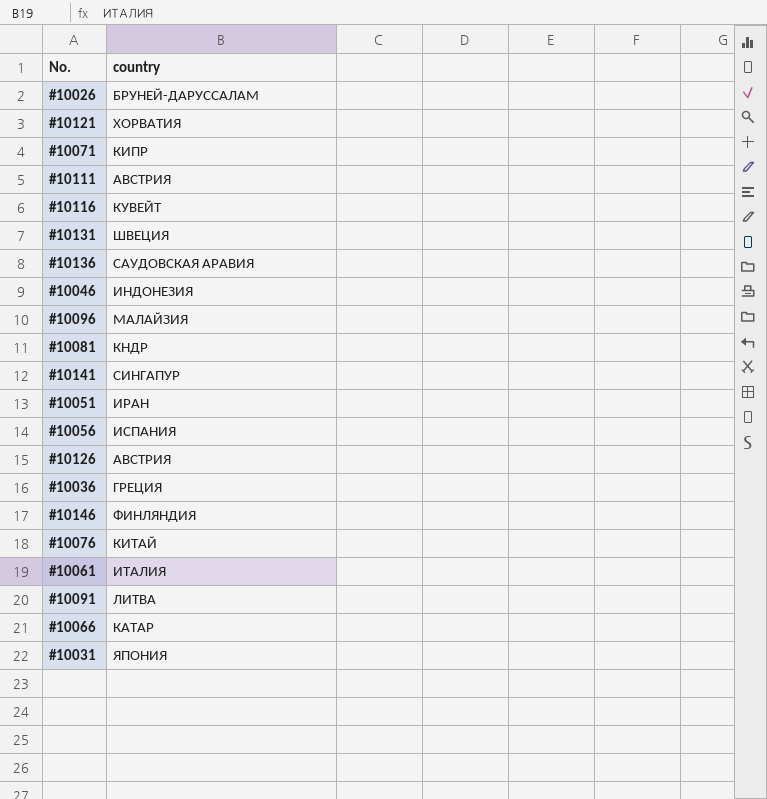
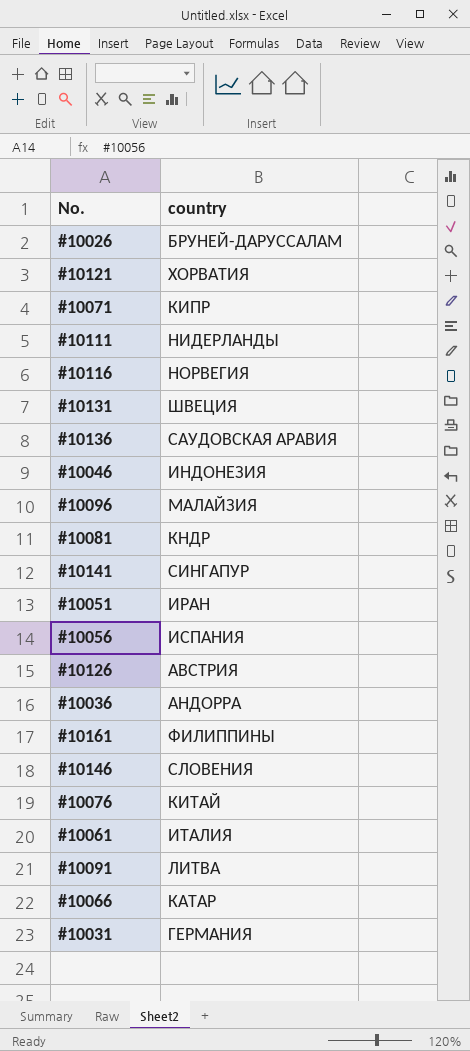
#10111 | country: АВСТРИЯ -> НИДЕРЛАНДЫ
#10116 | country: КУВЕЙТ -> НОРВЕГИЯ
#10036 | country: ГРЕЦИЯ -> АНДОРРА
row #10161: none -> ФИЛИППИНЫ
#10146 | country: ФИНЛЯНДИЯ -> СЛОВЕНИЯ
#10031 | country: ЯПОНИЯ -> ГЕРМАНИЯ

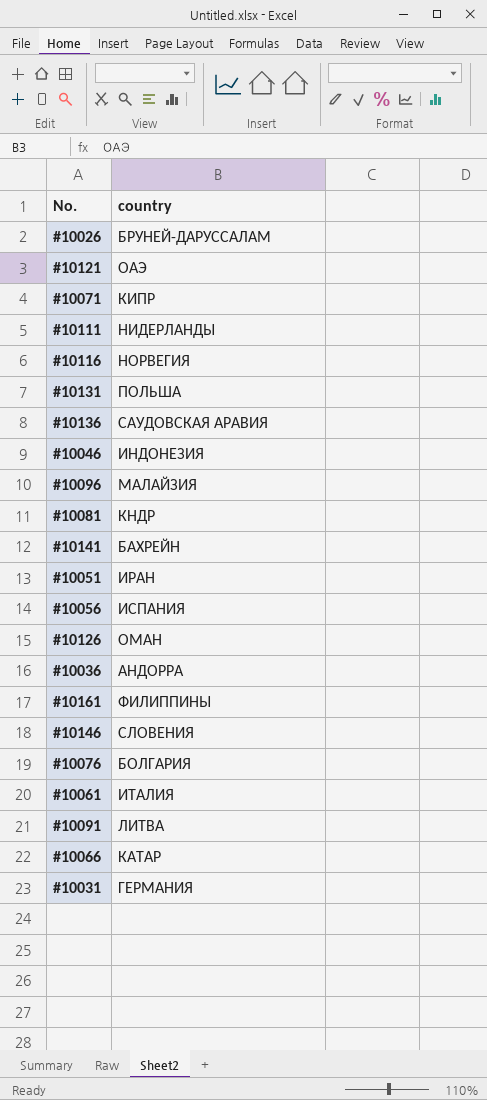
#10121 | country: ХОРВАТИЯ -> ОАЭ
#10131 | country: ШВЕЦИЯ -> ПОЛЬША
#10141 | country: СИНГАПУР -> БАХРЕЙН
#10126 | country: АВСТРИЯ -> ОМАН
#10076 | country: КИТАЙ -> БОЛГАРИЯ

